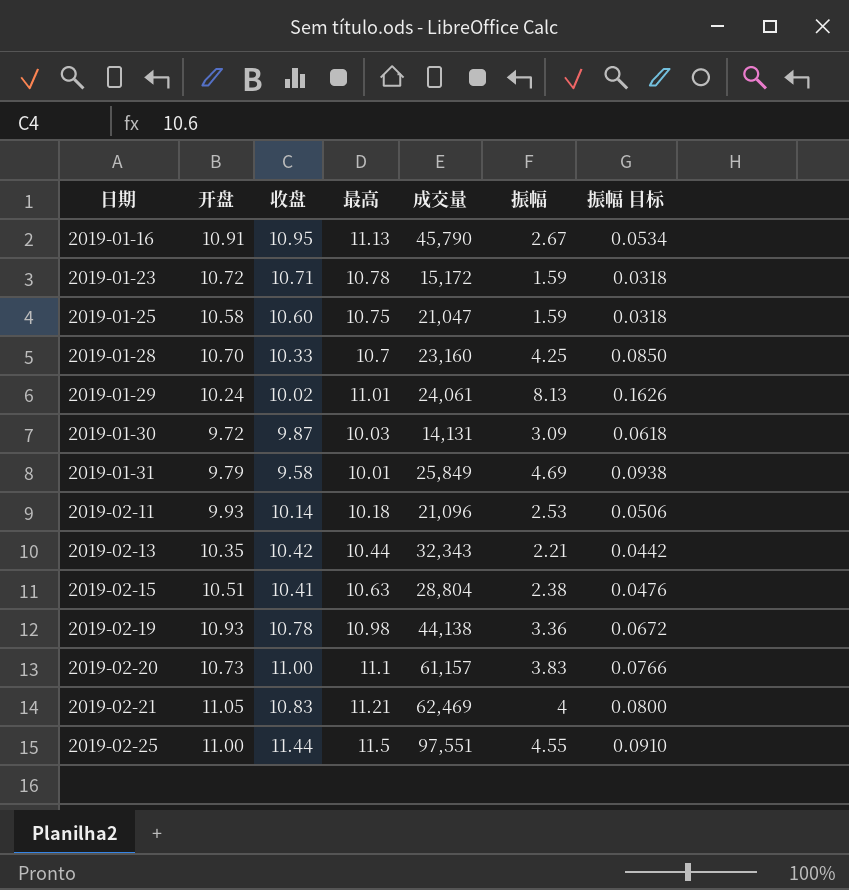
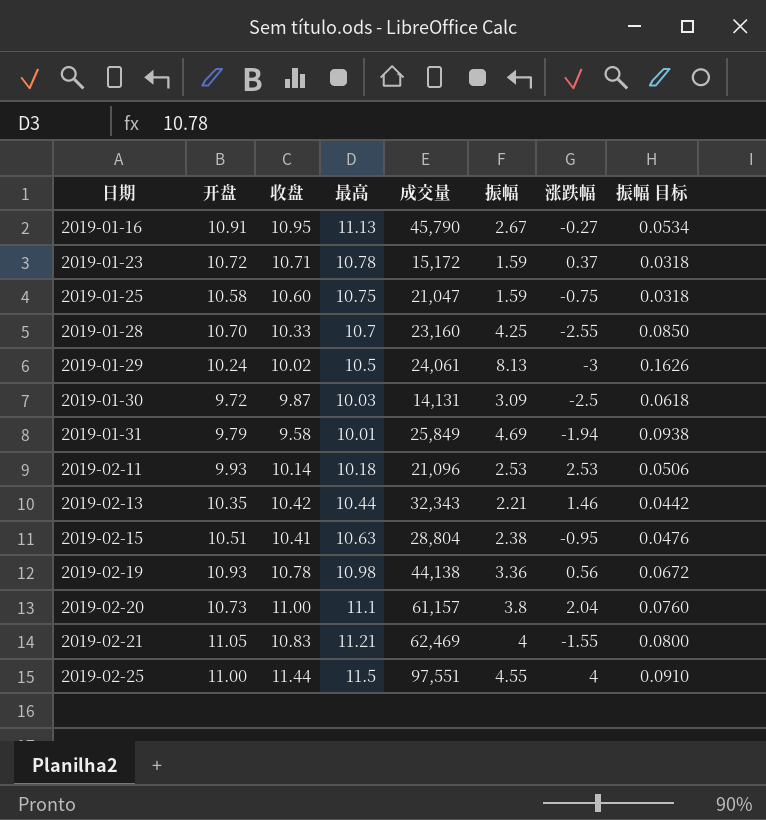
column 涨跌幅 | position: none -> 7
2019-01-29 | 最高: 11.01 -> 10.5
2019-02-20 | 振幅: 3.83 -> 3.8
2019-02-20 | 振幅 目标: 0.0766 -> 0.0760

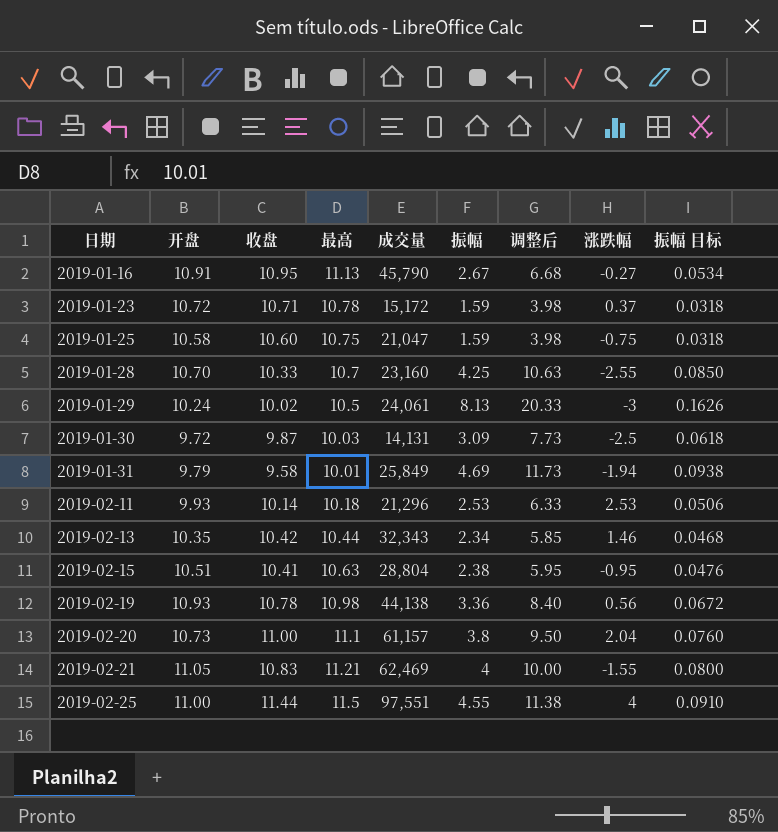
column 调整后 | formula: none -> [振幅] * 2.5
2019-02-11 | 成交量: 21,096 -> 21,296
2019-02-13 | 振幅: 2.21 -> 2.34
2019-02-13 | 振幅 目标: 0.0442 -> 0.0468

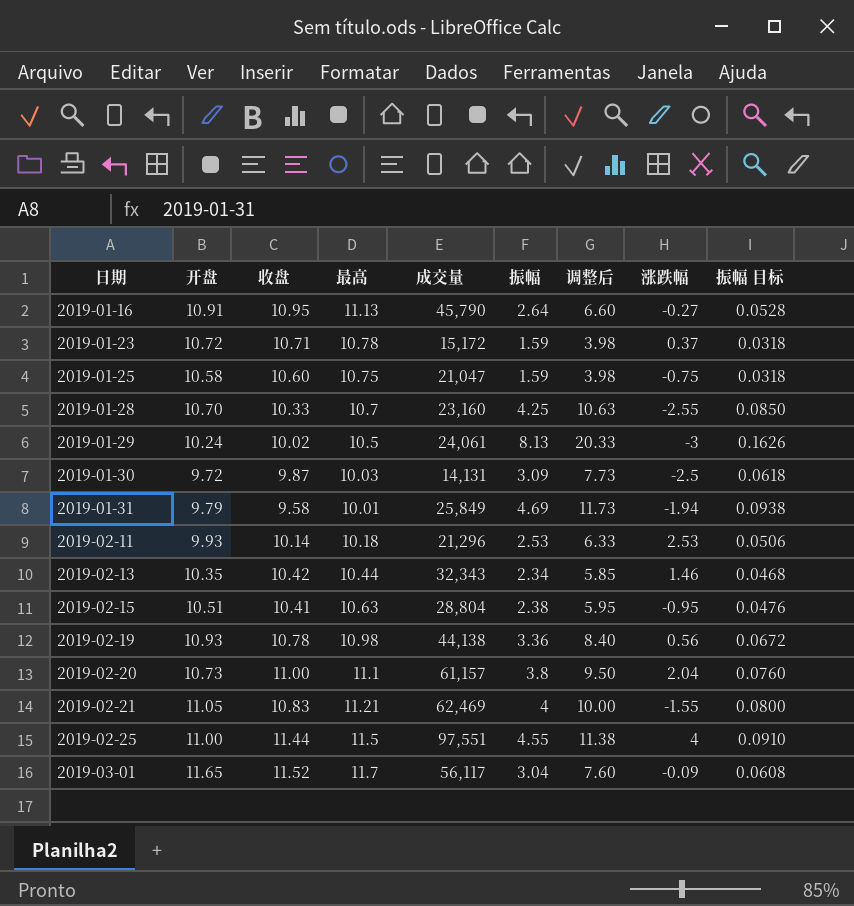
2019-01-16 | 振幅: 2.67 -> 2.64
2019-01-16 | 调整后: 6.68 -> 6.60
2019-01-16 | 振幅 目标: 0.0534 -> 0.0528
row 2019-03-01: none -> 11.65 | 11.52 | 11.7 | 56,117 | 3.04 | 7.60 | -0.09 | 0.0608

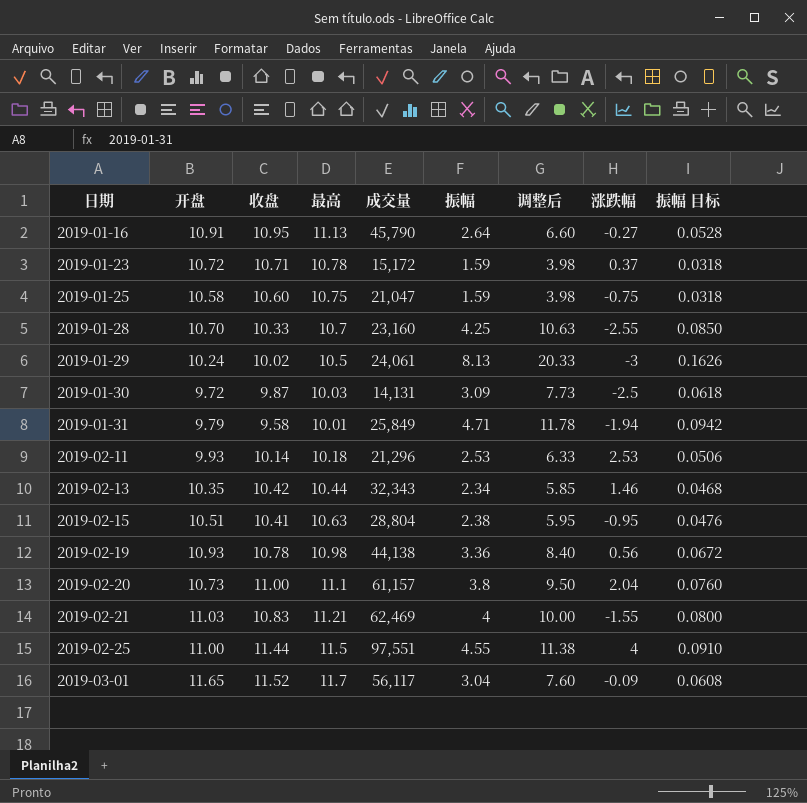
2019-01-31 | 振幅: 4.69 -> 4.71
2019-01-31 | 调整后: 11.73 -> 11.78
2019-01-31 | 振幅 目标: 0.0938 -> 0.0942
2019-02-21 | 开盘: 11.05 -> 11.03

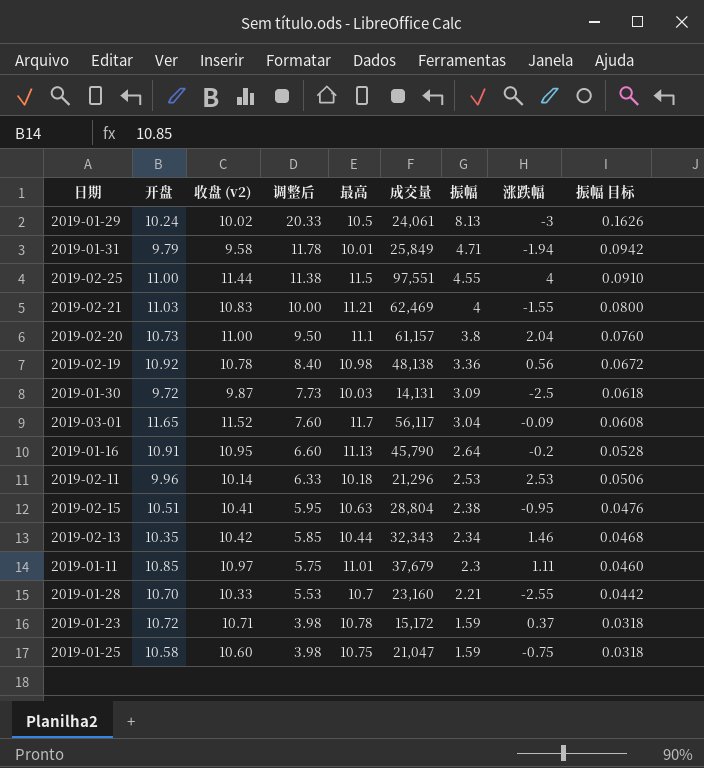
row order: 日期 ascending -> 调整后 descending
column name: 收盘 -> 收盘 (v2)
column 调整后 | position: 7 -> 4
2019-02-19 | 开盘: 10.93 -> 10.92
2019-02-19 | 成交量: 44,138 -> 48,138
2019-01-16 | 涨跌幅: -0.27 -> -0.2
2019-02-11 | 开盘: 9.93 -> 9.96
row 2019-01-11: none -> 10.85 | 10.97 | 5.75 | 11.01 | 37,679 | 2.3 | 1.11 | 0.0460
2019-01-28 | 调整后: 10.63 -> 5.53
2019-01-28 | 振幅: 4.25 -> 2.21
2019-01-28 | 振幅 目标: 0.0850 -> 0.0442

